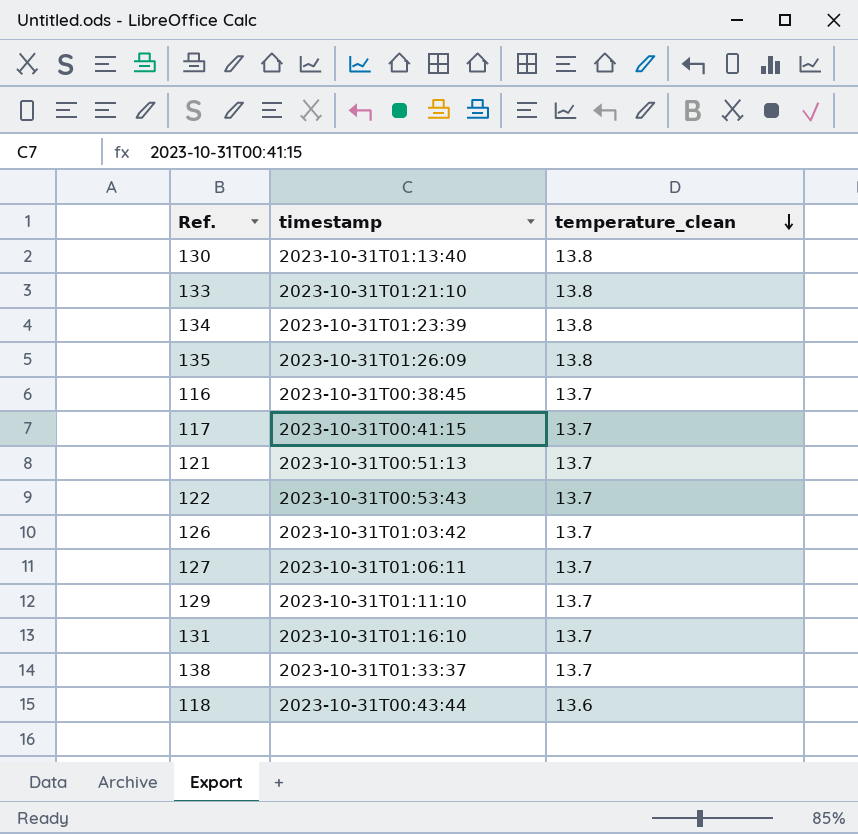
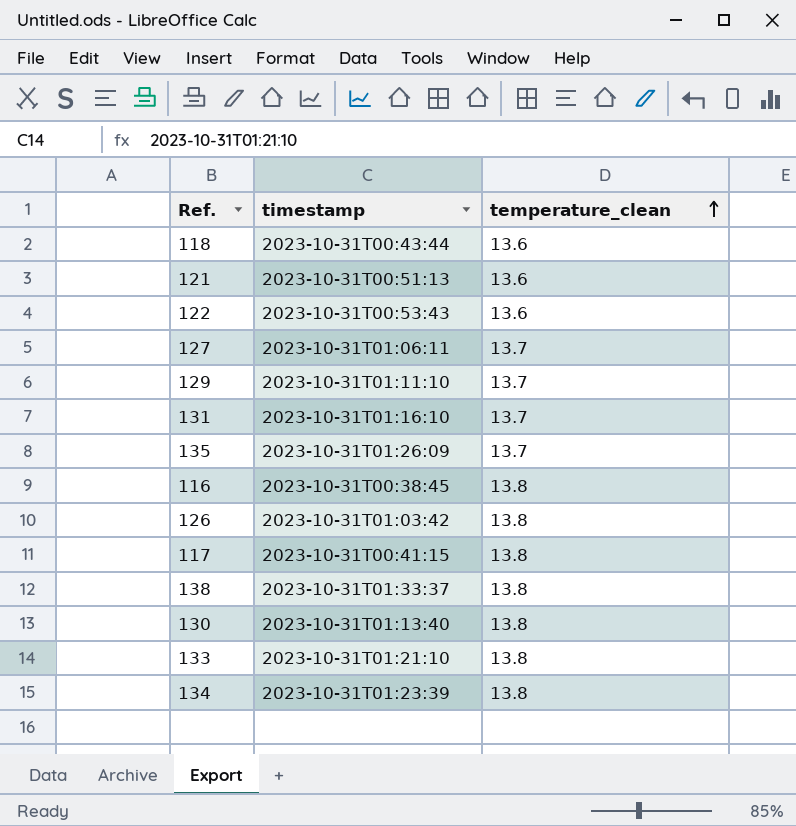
row order: temperature_clean descending -> temperature_clean ascending
121 | temperature_clean: 13.7 -> 13.6
122 | temperature_clean: 13.7 -> 13.6
135 | temperature_clean: 13.8 -> 13.7
116 | temperature_clean: 13.7 -> 13.8
126 | temperature_clean: 13.7 -> 13.8
117 | temperature_clean: 13.7 -> 13.8
138 | temperature_clean: 13.7 -> 13.8

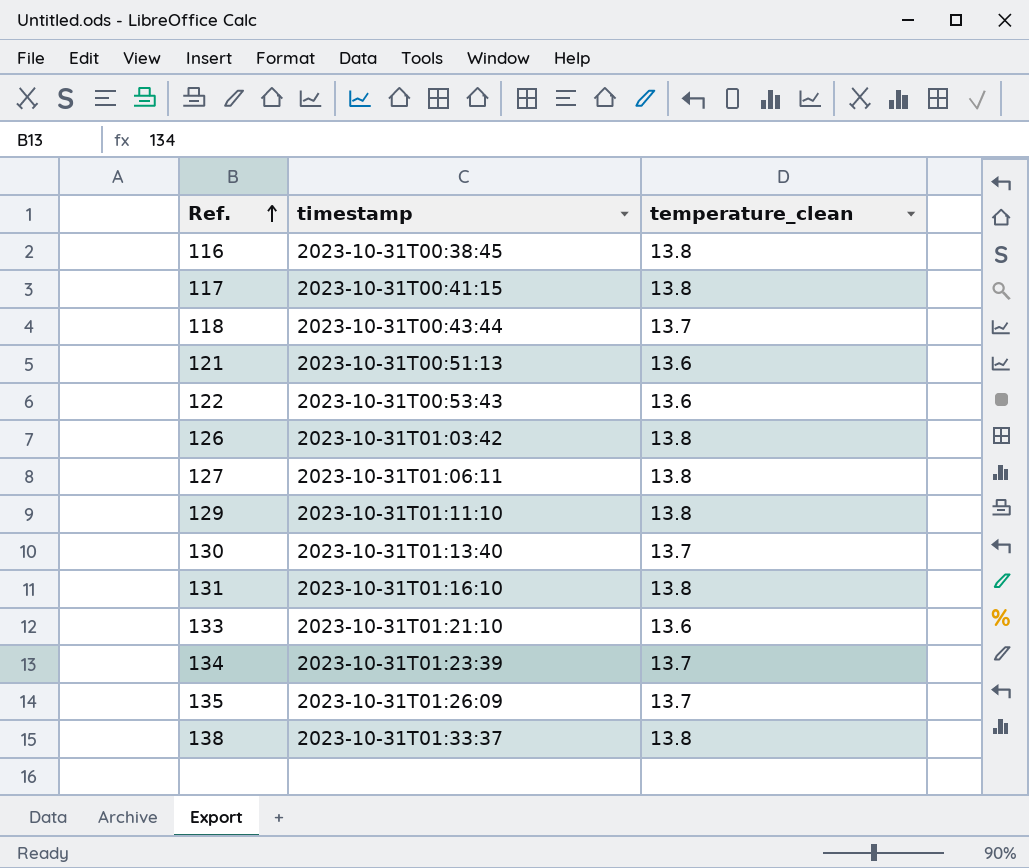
row order: temperature_clean ascending -> Ref. ascending
118 | temperature_clean: 13.6 -> 13.7
127 | temperature_clean: 13.7 -> 13.8
129 | temperature_clean: 13.7 -> 13.8
130 | temperature_clean: 13.8 -> 13.7
131 | temperature_clean: 13.7 -> 13.8
133 | temperature_clean: 13.8 -> 13.6
134 | temperature_clean: 13.8 -> 13.7

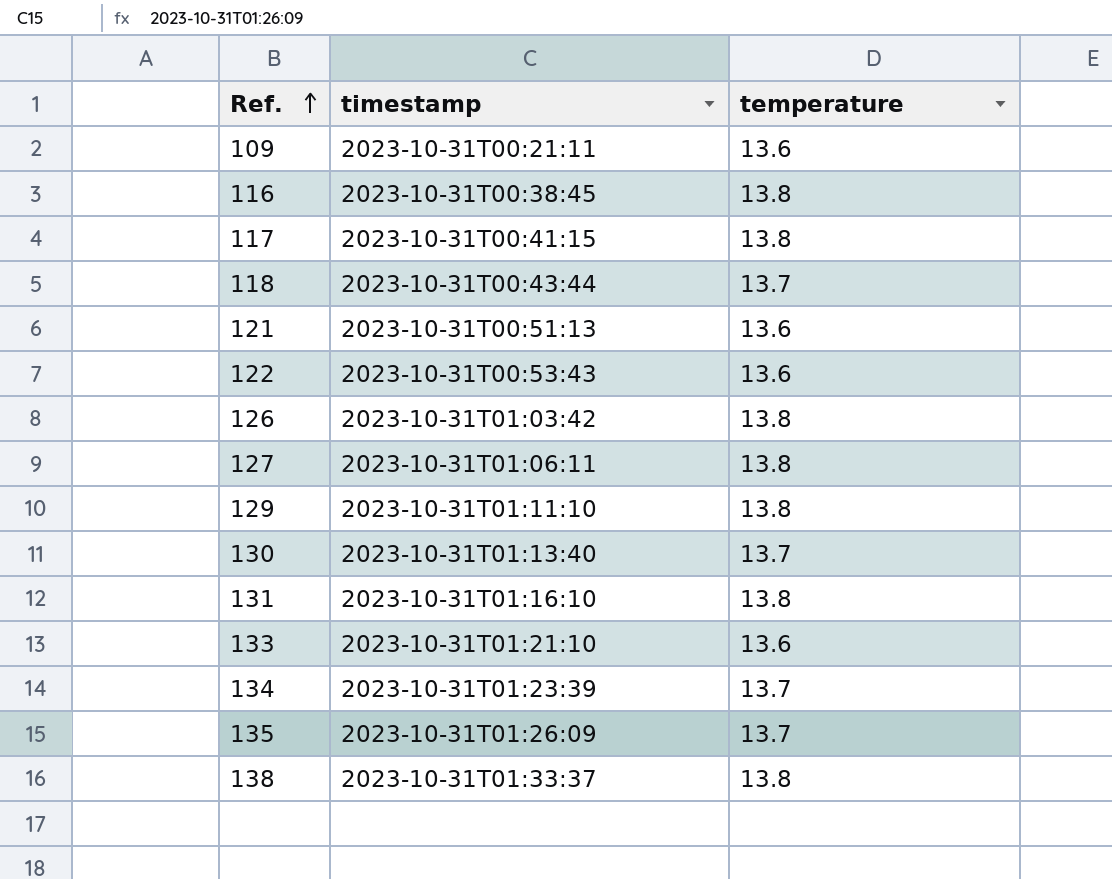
column name: temperature_clean -> temperature
row 109: none -> 2023-10-31T00:21:11 | 13.6

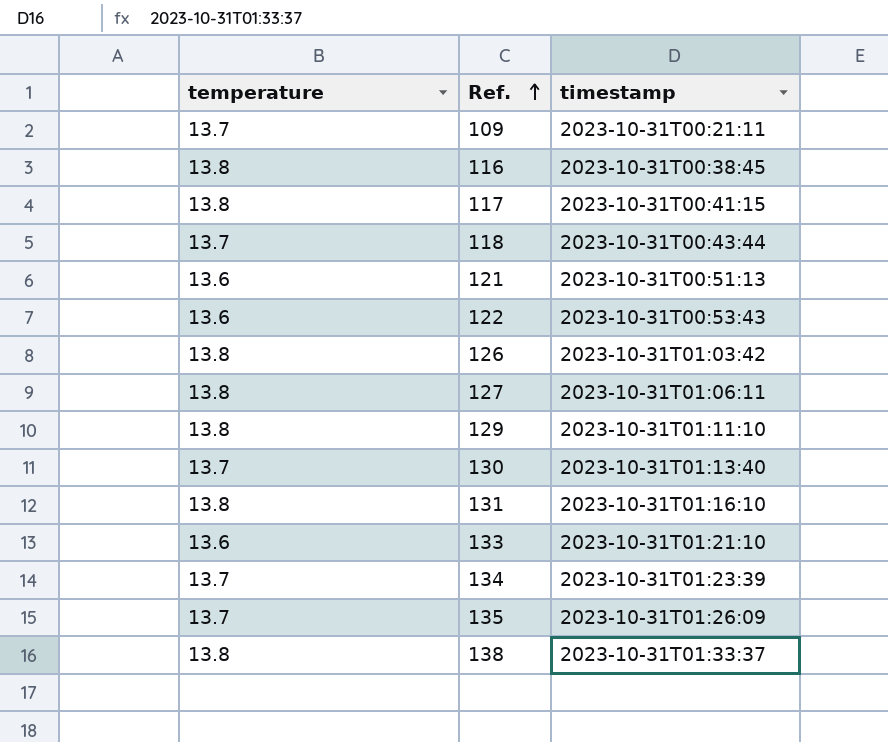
column temperature | position: 3 -> 1
109 | temperature: 13.6 -> 13.7

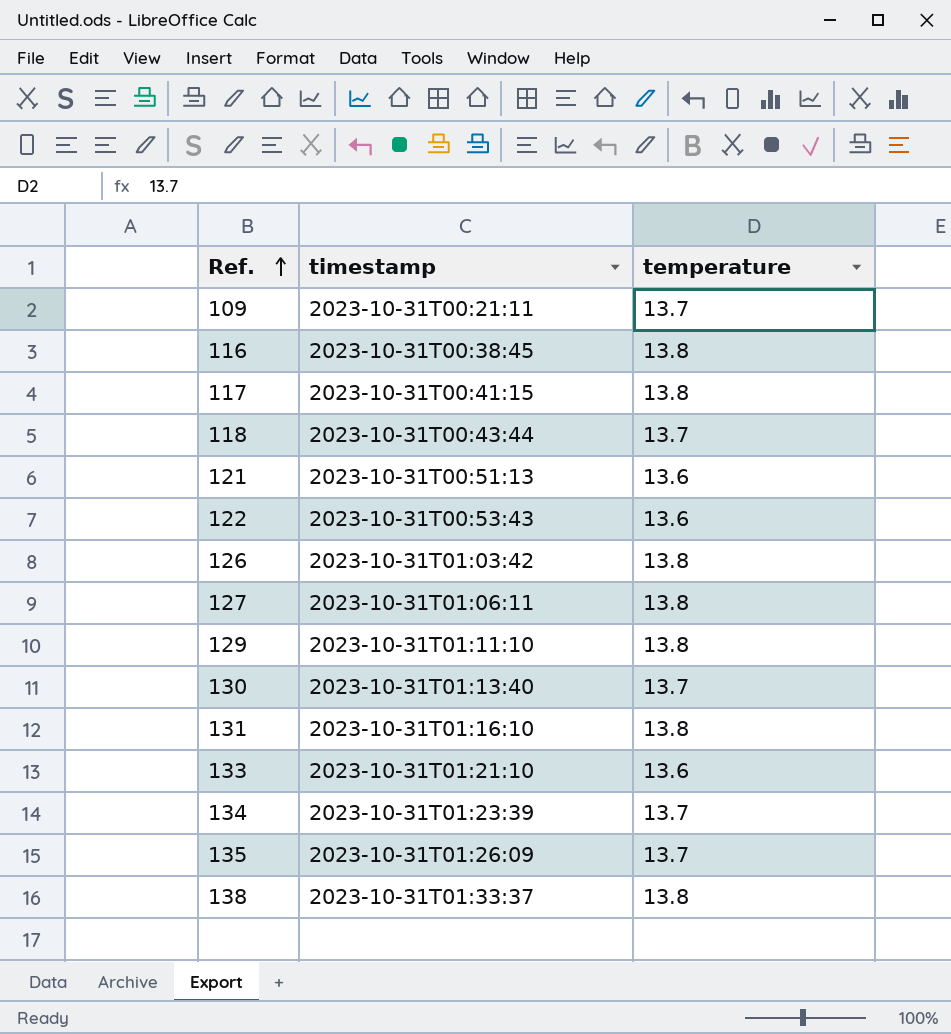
column temperature | position: 1 -> 3

